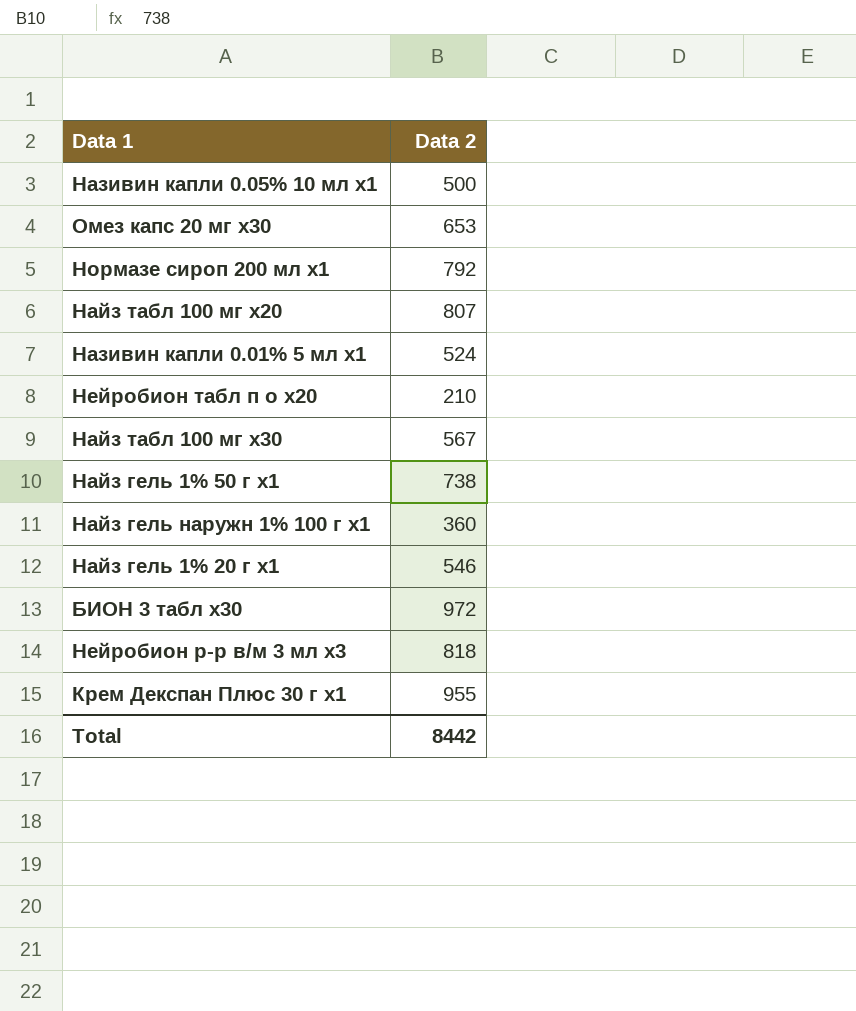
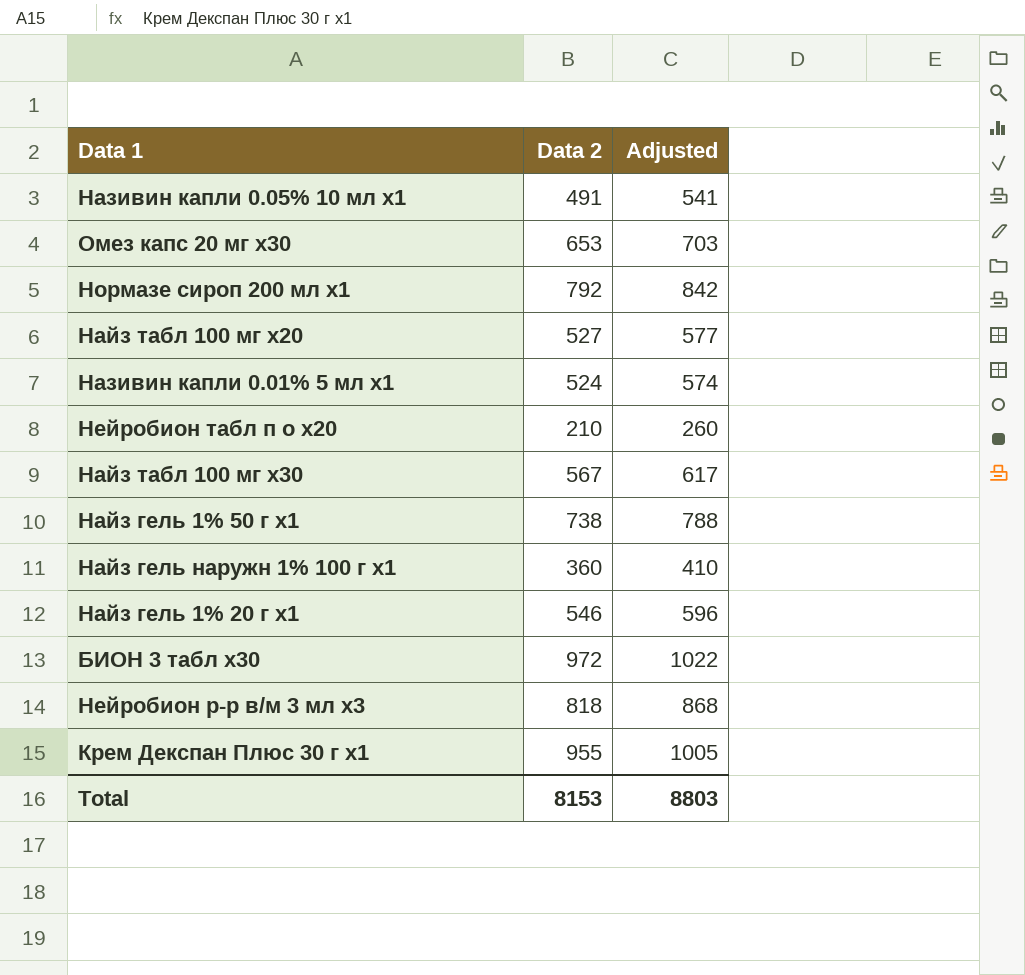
column Adjusted | formula: none -> [Data 2] + 50
Називин капли 0.05% 10 мл x1 | Data 2: 500 -> 491
Найз табл 100 мг x20 | Data 2: 807 -> 527
Total | Data 2: 8442 -> 8153

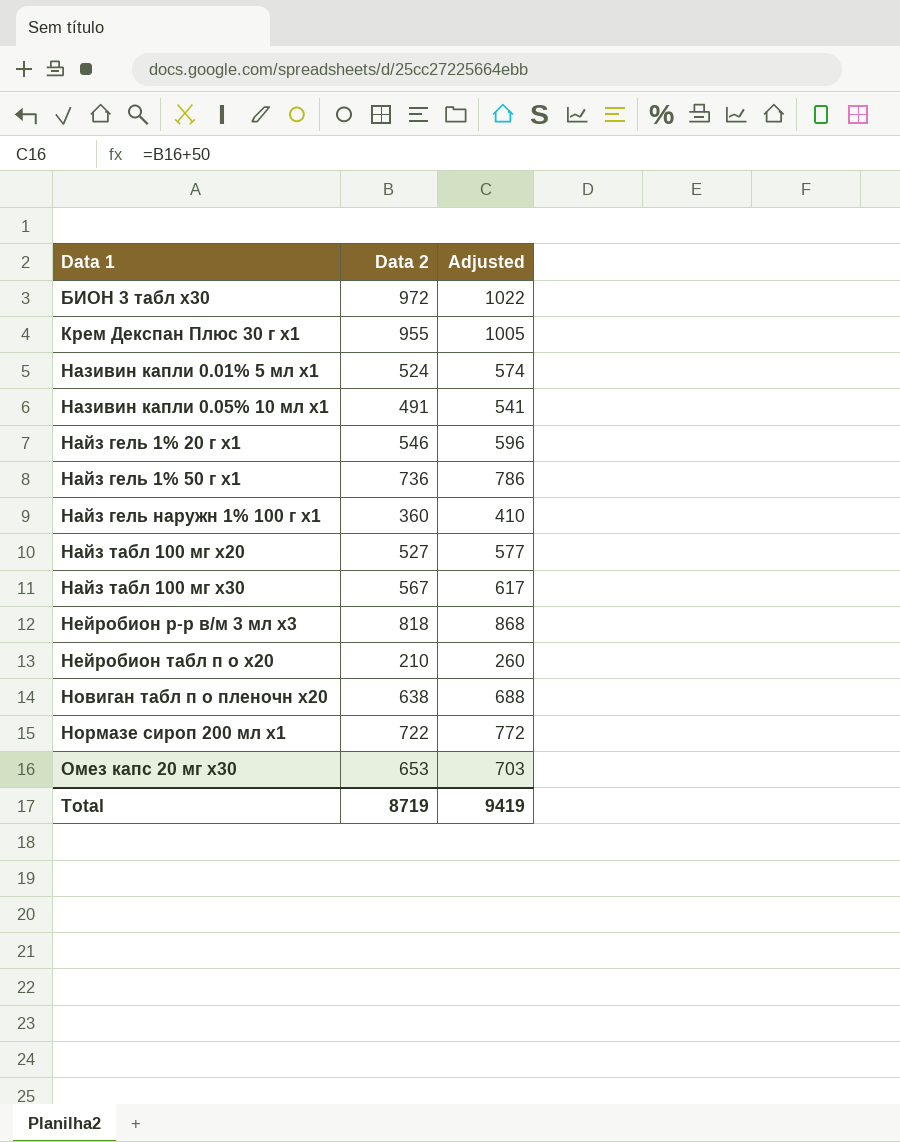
row order: none -> Data 1 ascending
Найз гель 1% 50 г x1 | Data 2: 738 -> 736
Найз гель 1% 50 г x1 | Adjusted: 788 -> 786
row Новиган табл п о пленочн x20: none -> 638 | 688
Нормазе сироп 200 мл x1 | Data 2: 792 -> 722
Нормазе сироп 200 мл x1 | Adjusted: 842 -> 772
Total | Data 2: 8153 -> 8719
Total | Adjusted: 8803 -> 9419

